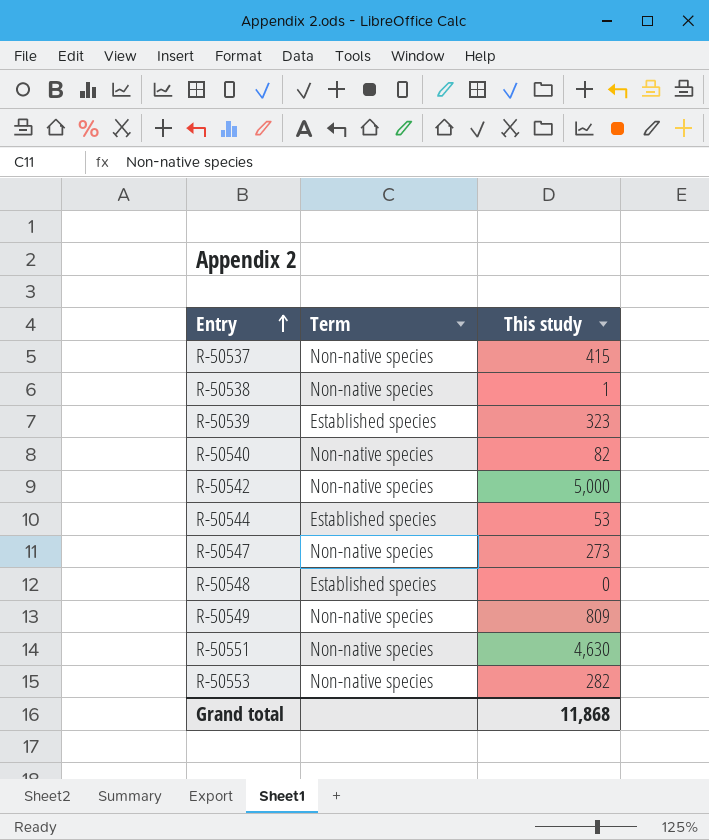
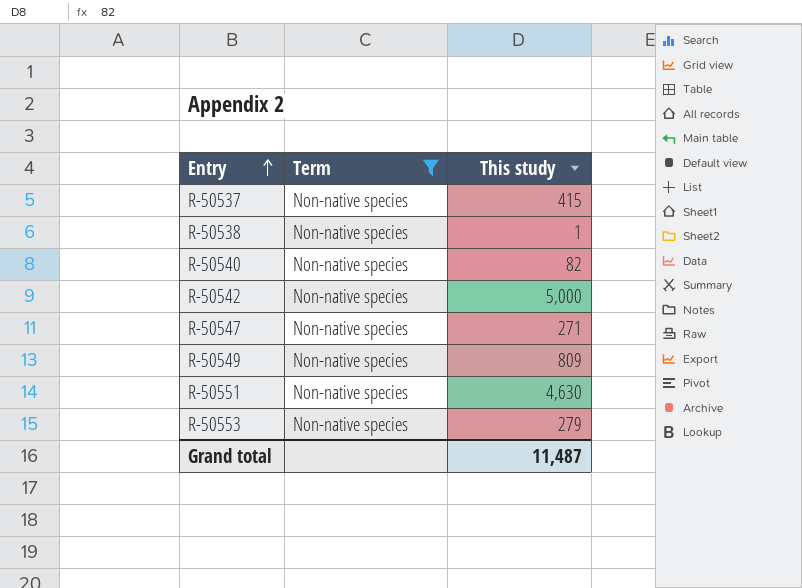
filter: none -> Term = Non-native species
R-50547 | This study: 273 -> 271
R-50553 | This study: 282 -> 279
Grand total | This study: 11,868 -> 11,487

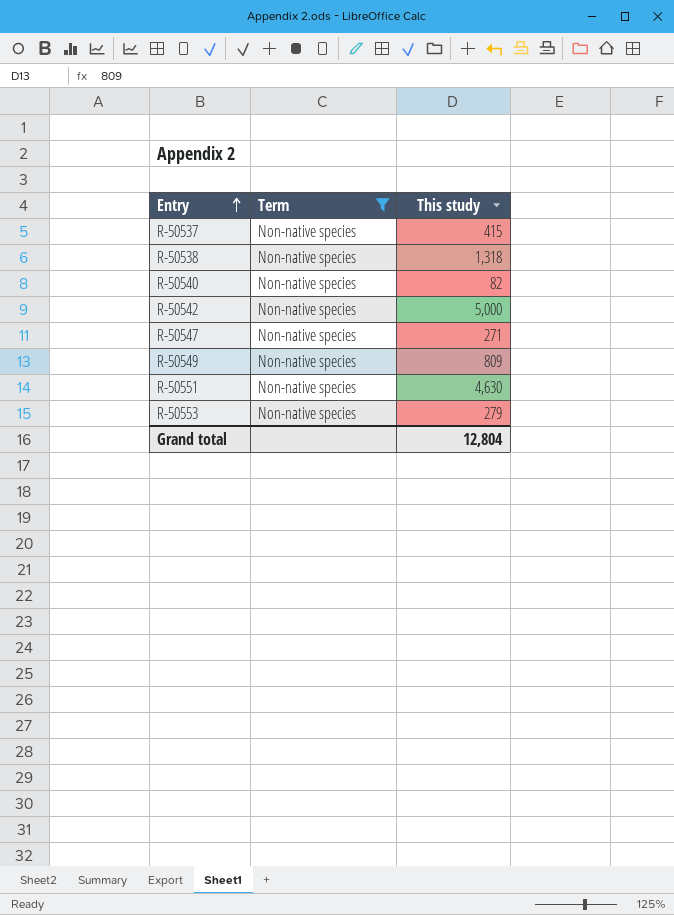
R-50538 | This study: 1 -> 1,318
Grand total | This study: 11,487 -> 12,804

